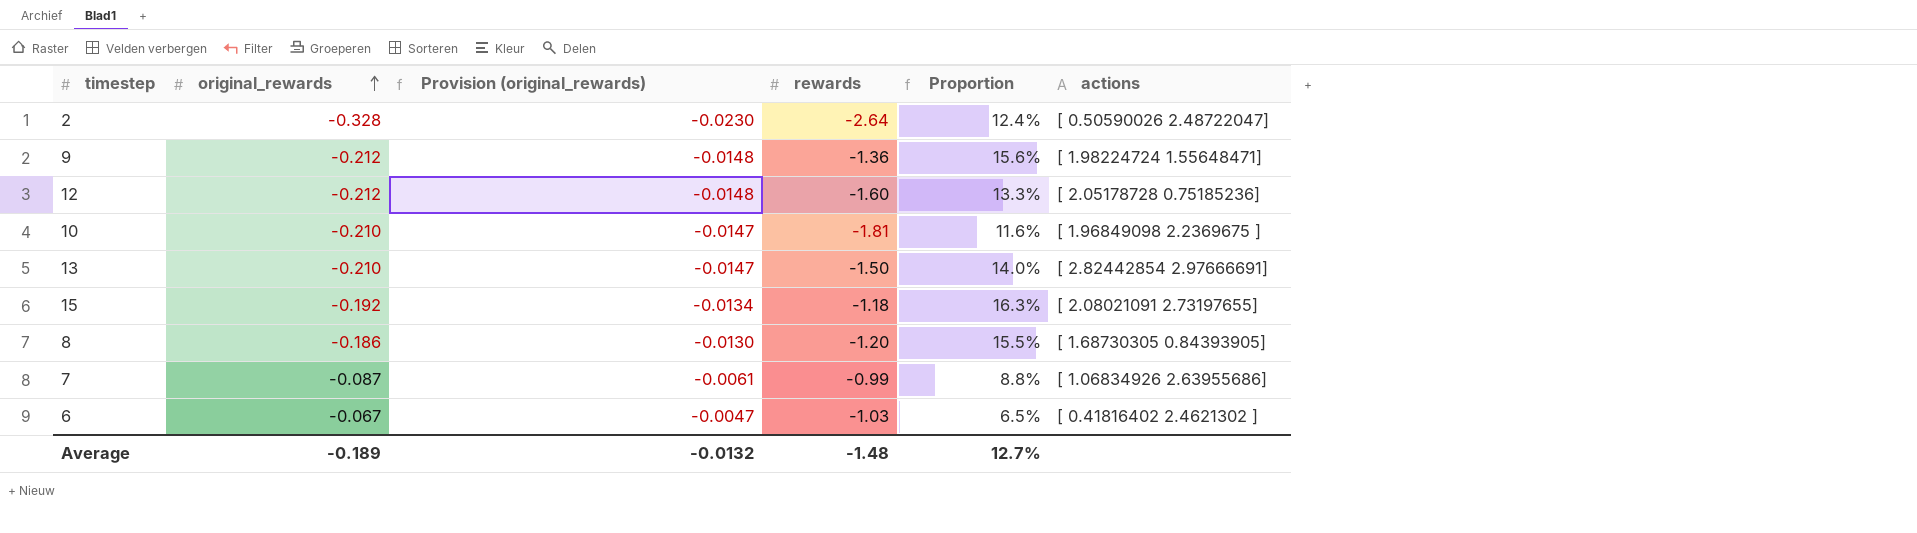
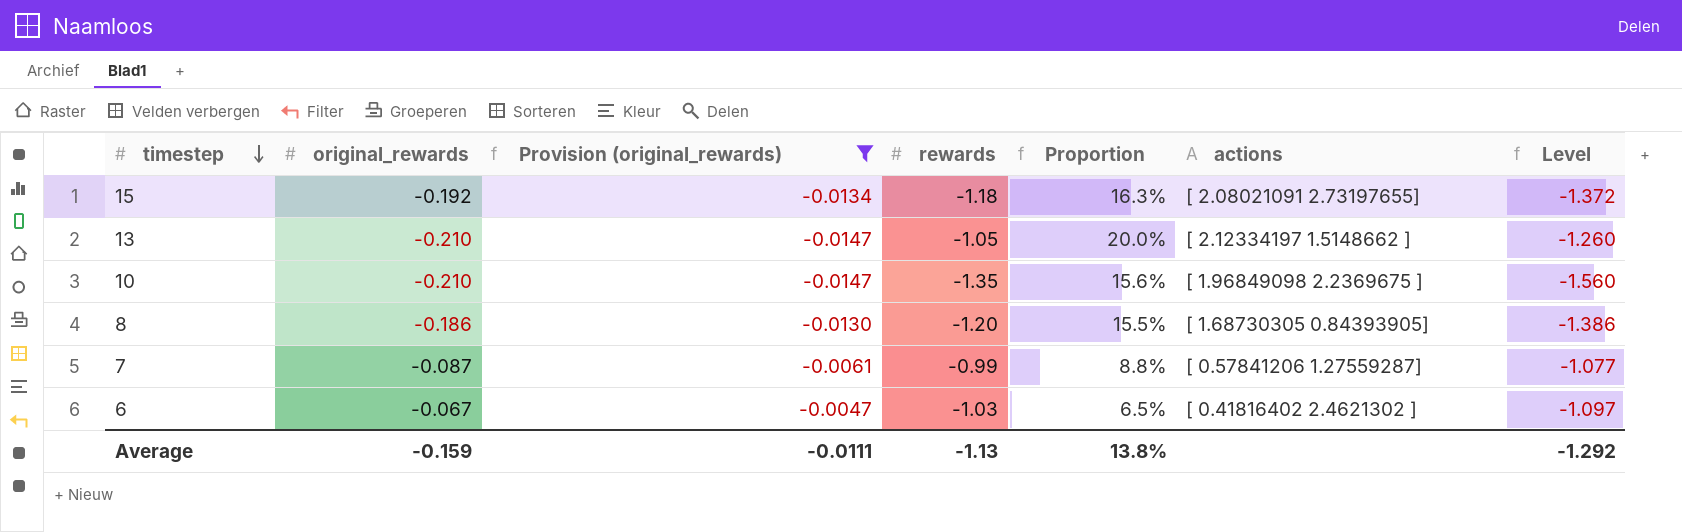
filter: none -> Provision (original_rewards) >= -0.0147
row order: original_rewards ascending -> timestep descending
column Level | formula: none -> [original_rewards] + [rewards]
13 | rewards: -1.50 -> -1.05
13 | Proportion: 14.0% -> 20.0%
13 | actions: [ 2.82442854 2.97666691] -> [ 2.12334197 1.5148662 ]
10 | rewards: -1.81 -> -1.35
10 | Proportion: 11.6% -> 15.6%
7 | actions: [ 1.06834926 2.63955686] -> [ 0.57841206 1.27559287]
Average | original_rewards: -0.189 -> -0.159
Average | Provision (original_rewards): -0.0132 -> -0.0111
Average | rewards: -1.48 -> -1.13
Average | Proportion: 12.7% -> 13.8%

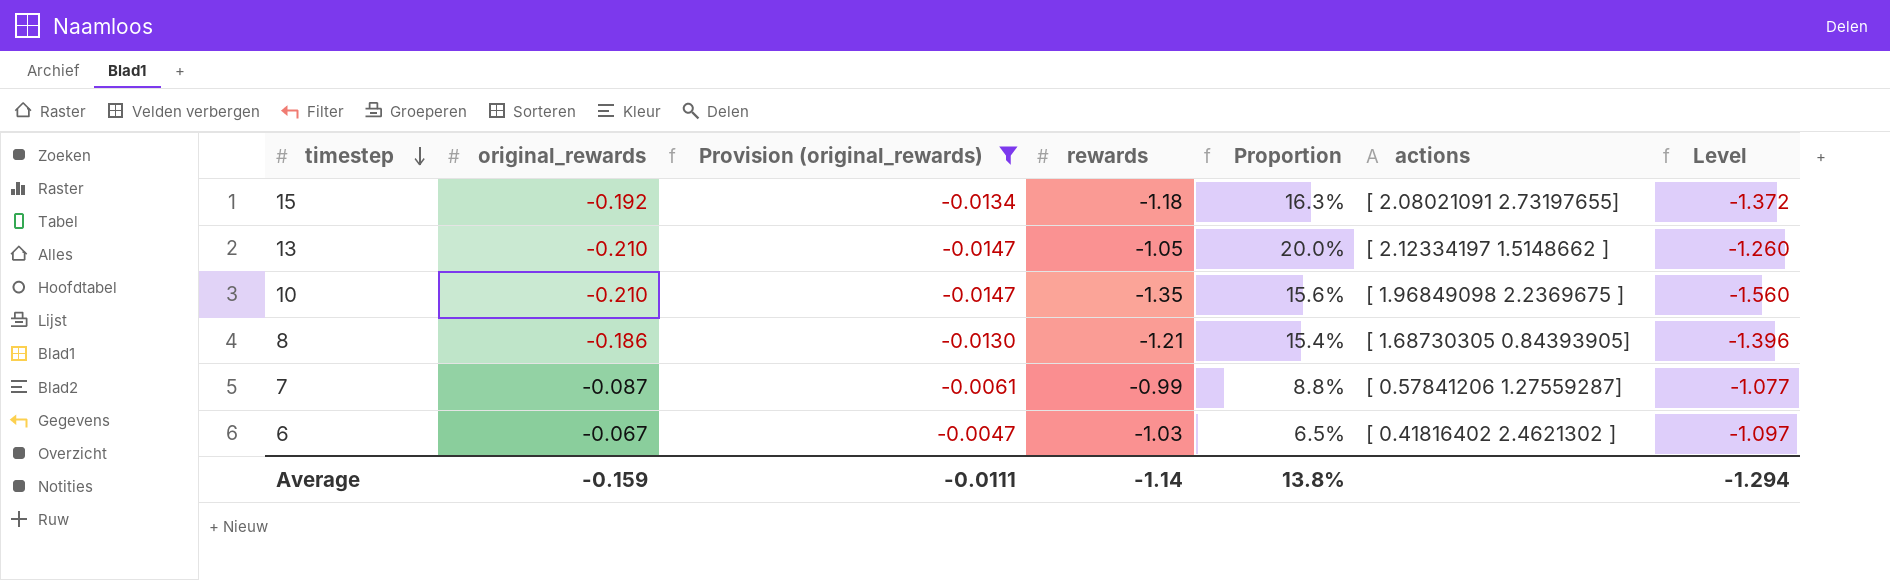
8 | rewards: -1.20 -> -1.21
8 | Proportion: 15.5% -> 15.4%
8 | Level: -1.386 -> -1.396
Average | rewards: -1.13 -> -1.14
Average | Level: -1.292 -> -1.294

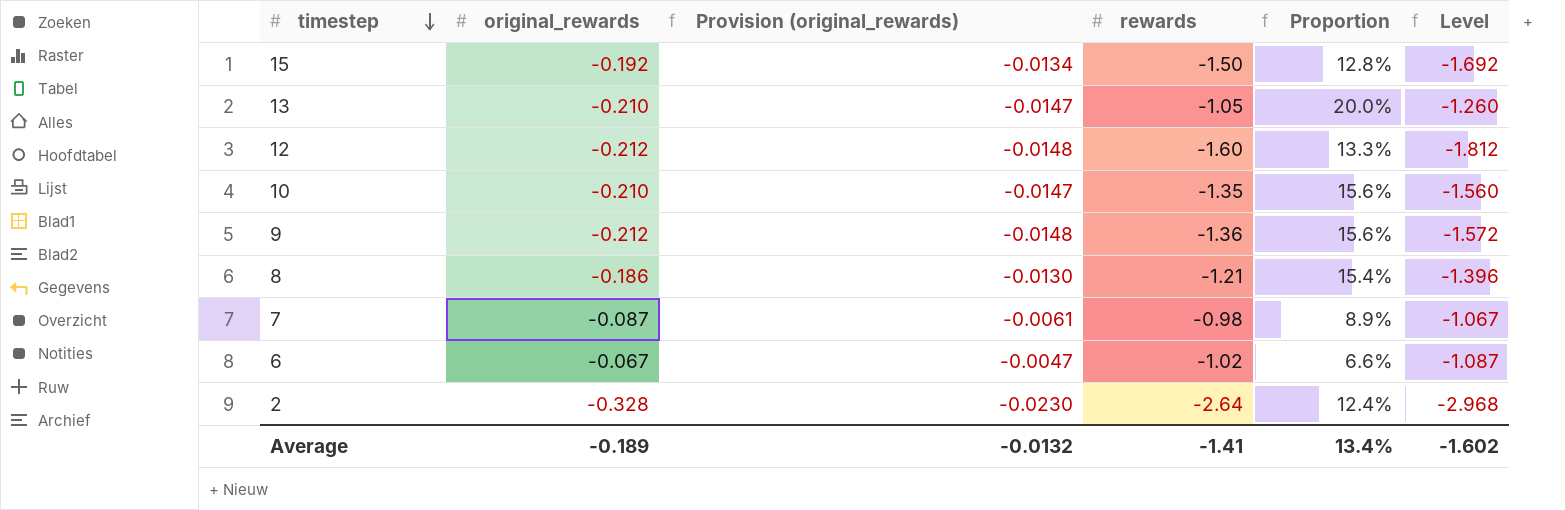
filter: Provision (original_rewards) >= -0.0147 -> none
column actions | position: 6 -> none
15 | rewards: -1.18 -> -1.50
15 | Proportion: 16.3% -> 12.8%
15 | Level: -1.372 -> -1.692
7 | rewards: -0.99 -> -0.98
7 | Proportion: 8.8% -> 8.9%
7 | Level: -1.077 -> -1.067
6 | rewards: -1.03 -> -1.02
6 | Proportion: 6.5% -> 6.6%
6 | Level: -1.097 -> -1.087
Average | original_rewards: -0.159 -> -0.189
Average | Provision (original_rewards): -0.0111 -> -0.0132
Average | rewards: -1.14 -> -1.41
Average | Proportion: 13.8% -> 13.4%
Average | Level: -1.294 -> -1.602

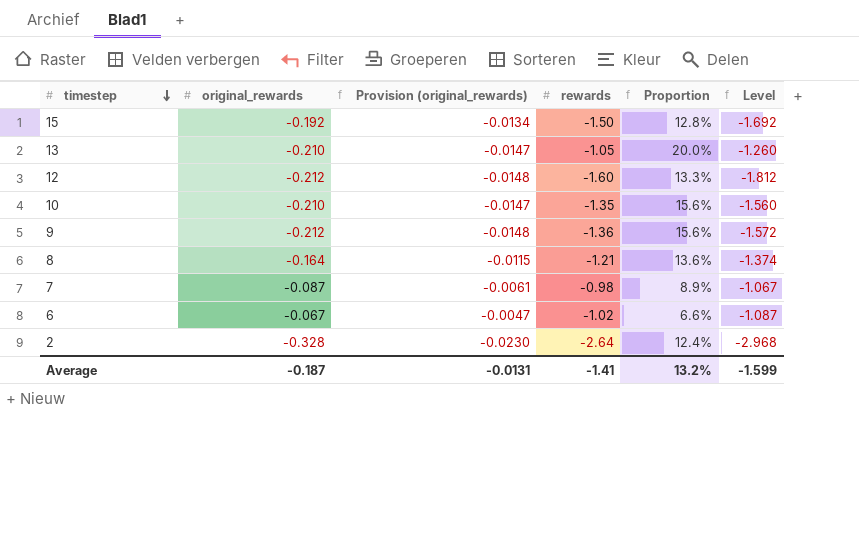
8 | original_rewards: -0.186 -> -0.164
8 | Provision (original_rewards): -0.0130 -> -0.0115
8 | Proportion: 15.4% -> 13.6%
8 | Level: -1.396 -> -1.374
Average | original_rewards: -0.189 -> -0.187
Average | Provision (original_rewards): -0.0132 -> -0.0131
Average | Proportion: 13.4% -> 13.2%
Average | Level: -1.602 -> -1.599

